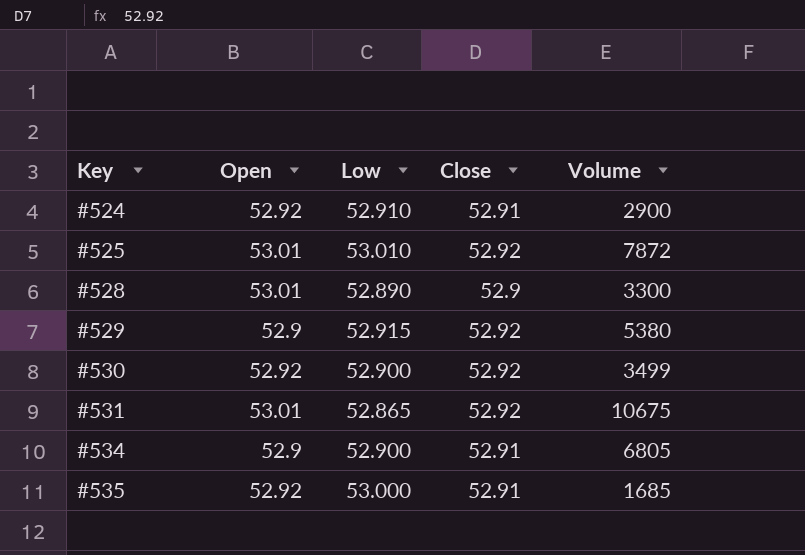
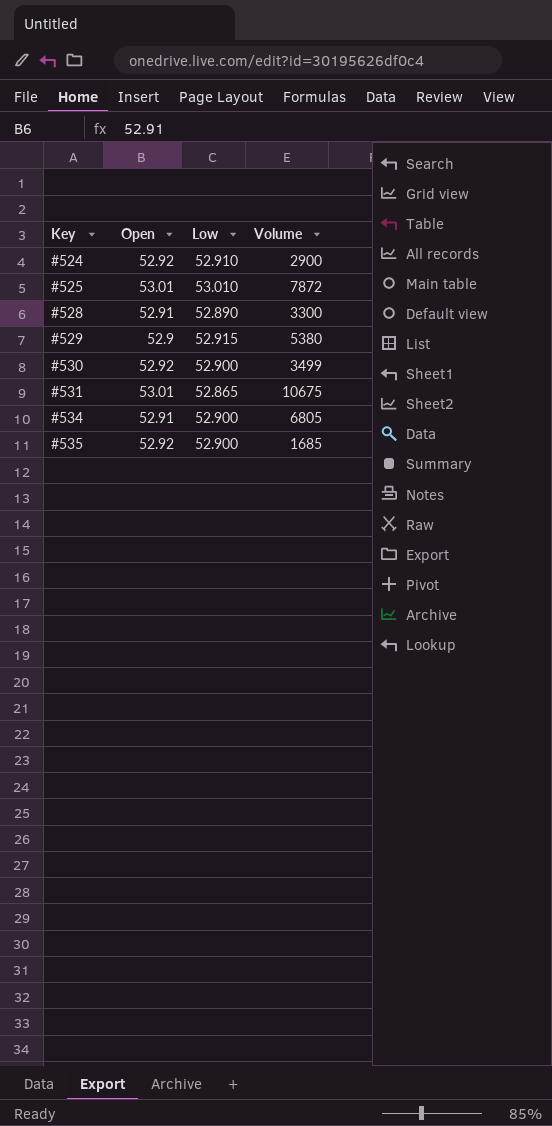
column Close | position: 4 -> none
#528 | Open: 53.01 -> 52.91
#534 | Open: 52.9 -> 52.91
#535 | Low: 53.000 -> 52.900

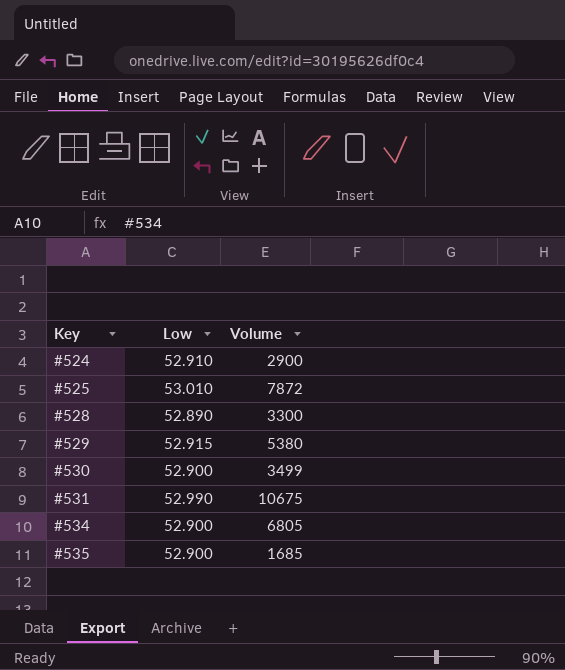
column Open | position: 2 -> none
#531 | Low: 52.865 -> 52.990

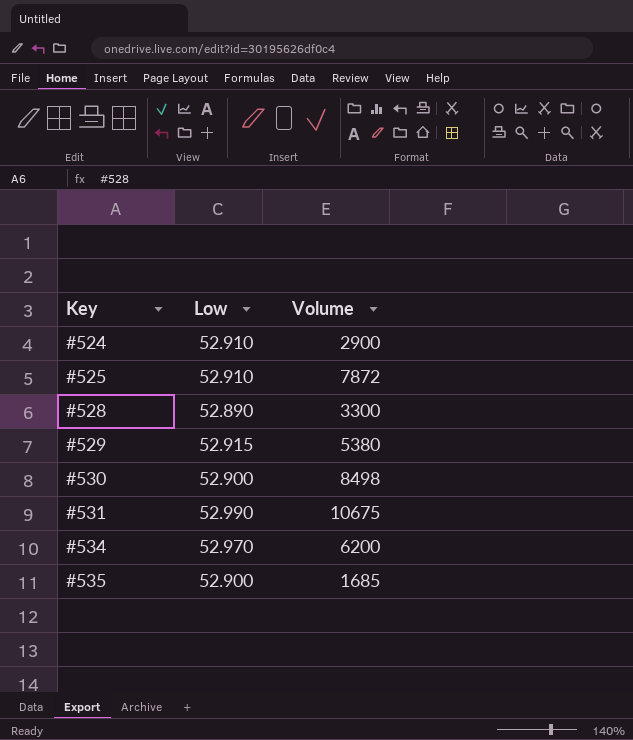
#525 | Low: 53.010 -> 52.910
#530 | Volume: 3499 -> 8498
#534 | Low: 52.900 -> 52.970
#534 | Volume: 6805 -> 6200

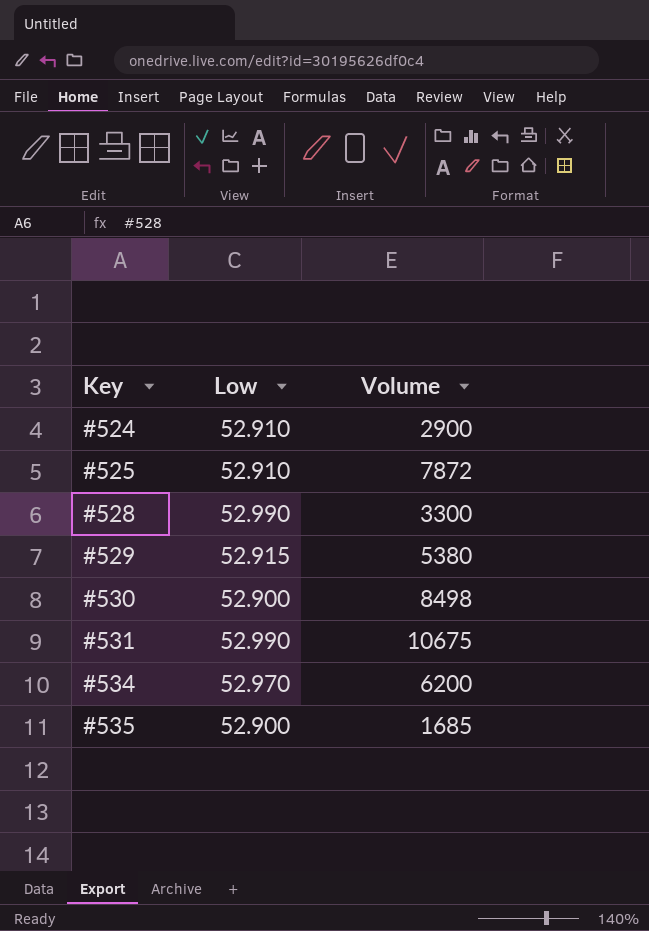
#528 | Low: 52.890 -> 52.990

